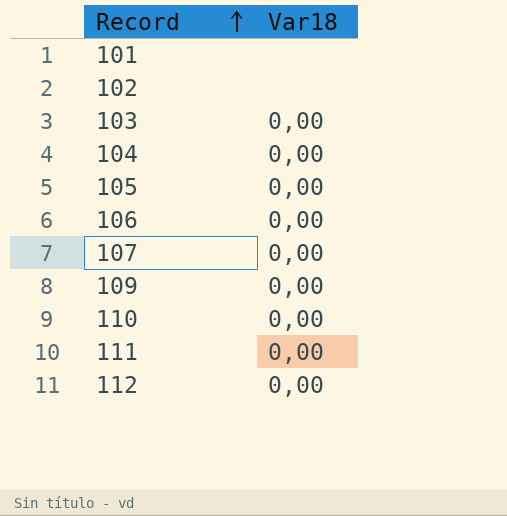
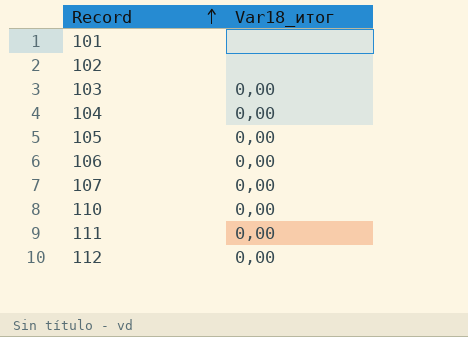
column name: Var18 -> Var18_итог
row 109: 0,00 -> none

